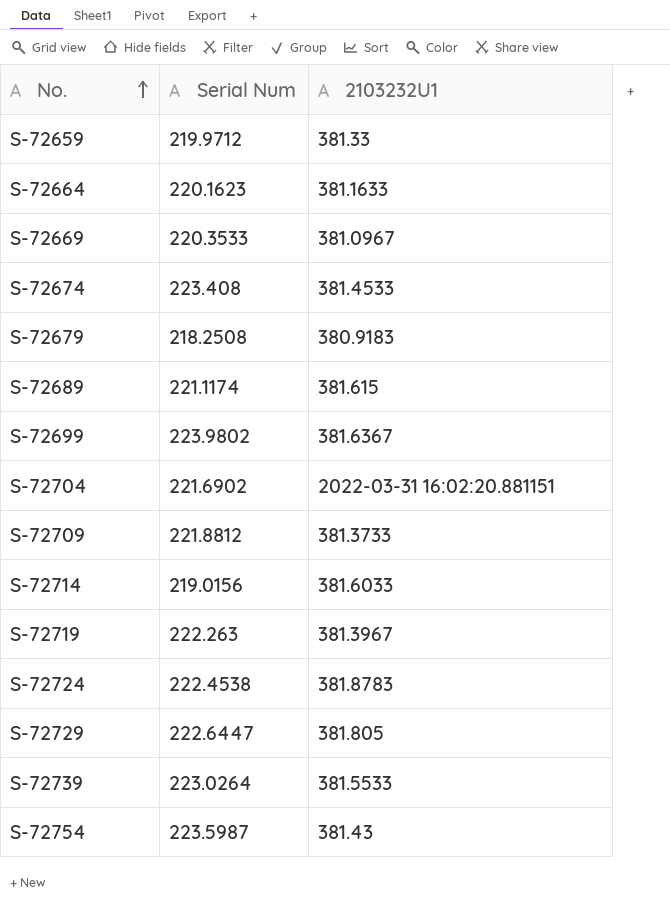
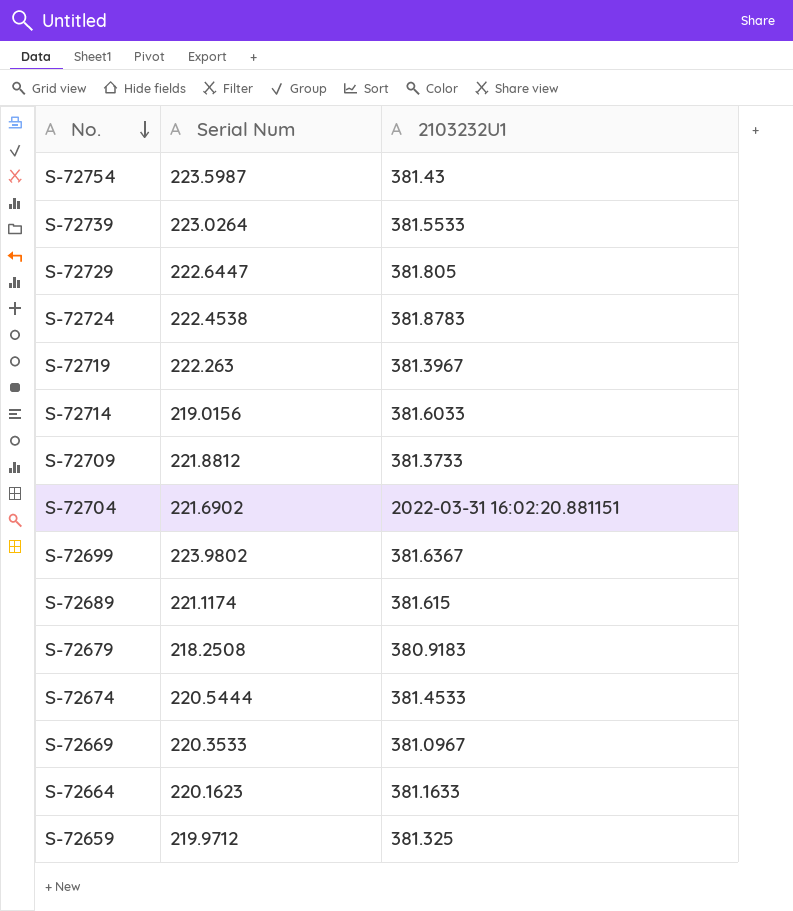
row order: No. ascending -> No. descending
S-72674 | Serial Num: 223.408 -> 220.5444
S-72659 | 2103232U1: 381.33 -> 381.325

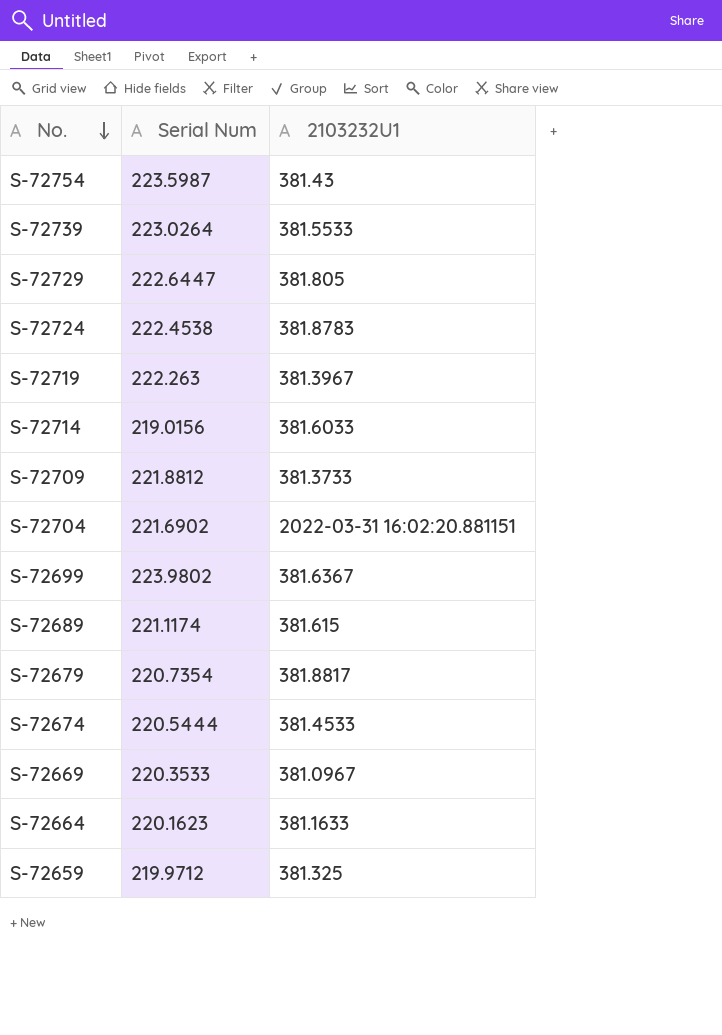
S-72679 | Serial Num: 218.2508 -> 220.7354
S-72679 | 2103232U1: 380.9183 -> 381.8817

